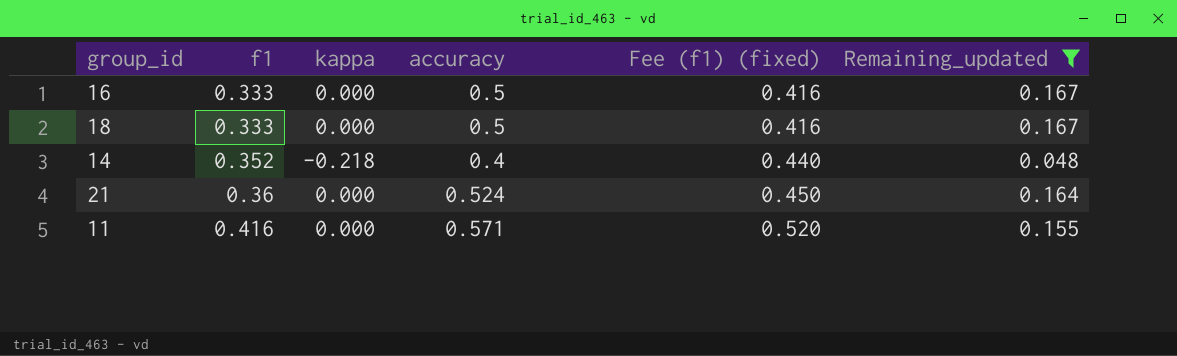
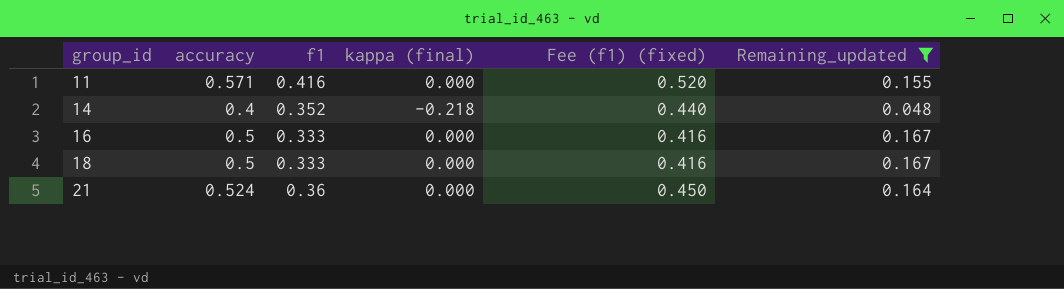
row order: f1 ascending -> group_id ascending
column accuracy | position: 4 -> 2
column name: kappa -> kappa (final)

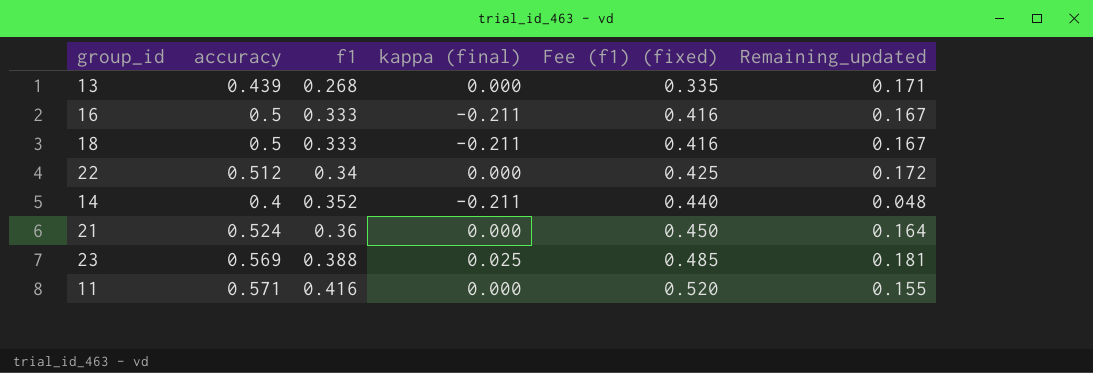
filter: Remaining_updated <= 0.167 -> none
row order: group_id ascending -> f1 ascending
16 | kappa (final): 0.000 -> -0.211
18 | kappa (final): 0.000 -> -0.211
14 | kappa (final): -0.218 -> -0.211

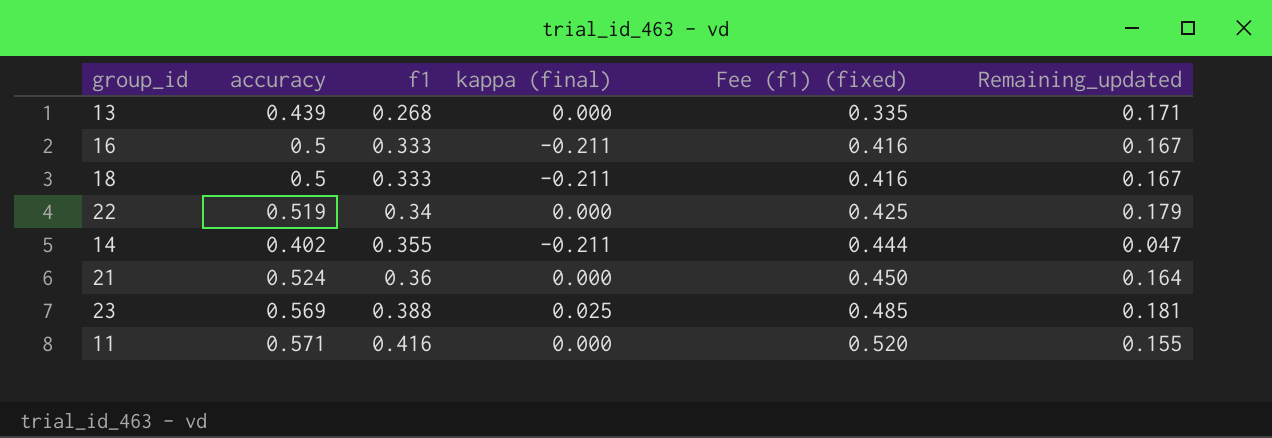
22 | accuracy: 0.512 -> 0.519
22 | Remaining_updated: 0.172 -> 0.179
14 | accuracy: 0.4 -> 0.402
14 | f1: 0.352 -> 0.355
14 | Fee (f1) (fixed): 0.440 -> 0.444
14 | Remaining_updated: 0.048 -> 0.047

